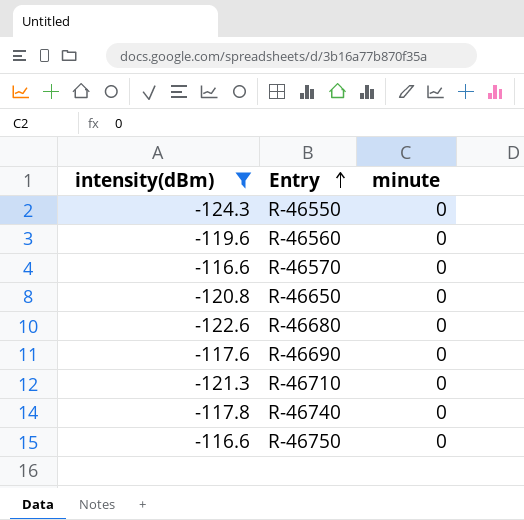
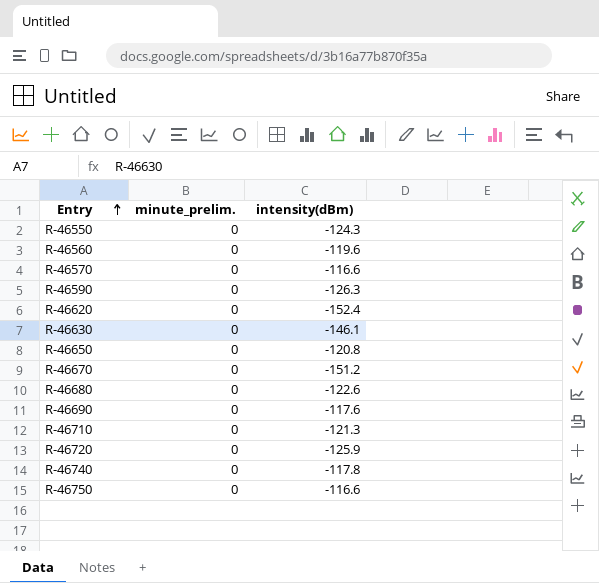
filter: intensity(dBm) >= -124.3 -> none
column name: minute -> minute_prelim.
column intensity(dBm) | position: 1 -> 3

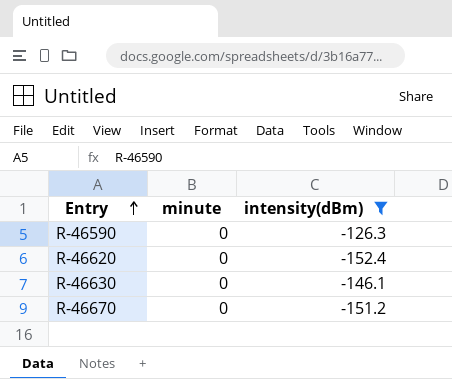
filter: none -> intensity(dBm) <= -126.3
column name: minute_prelim. -> minute

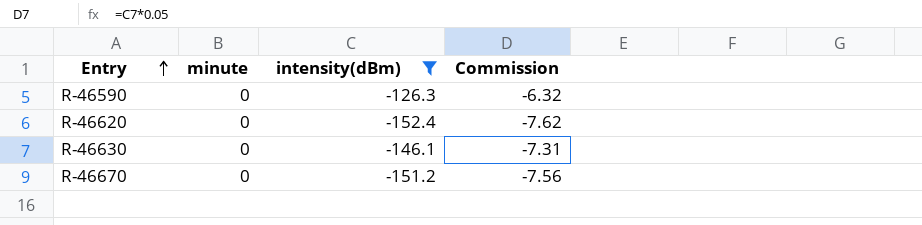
column Commission | formula: none -> [intensity(dBm)] * 0.05

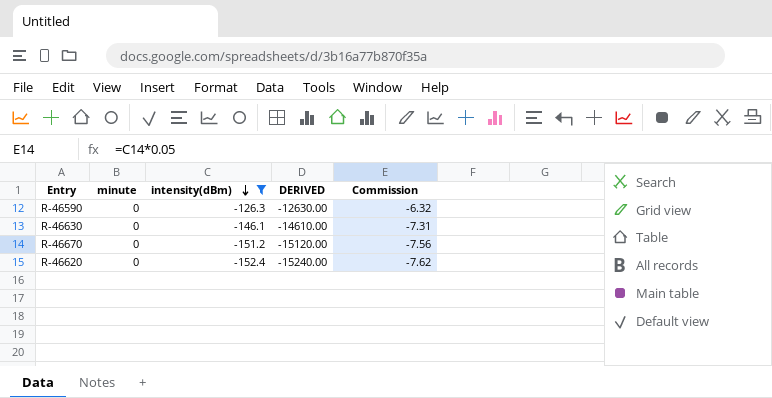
row order: Entry ascending -> intensity(dBm) descending
column DERIVED | formula: none -> [intensity(dBm)] * 100

